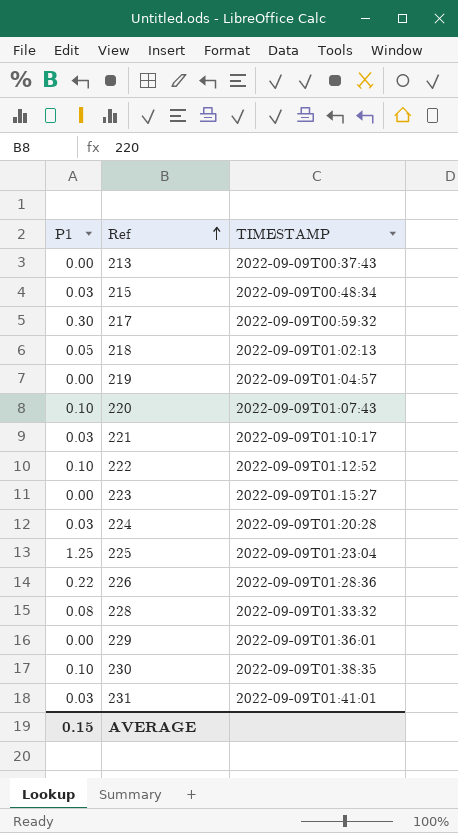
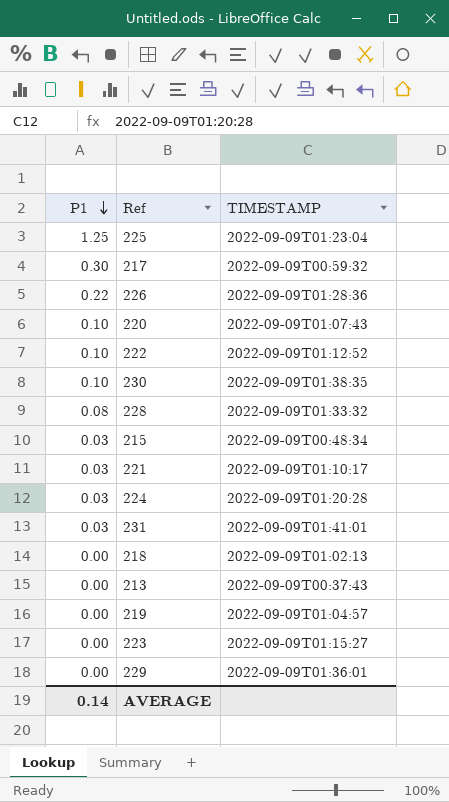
row order: Ref ascending -> P1 descending
218 | P1: 0.05 -> 0.00
AVERAGE | P1: 0.15 -> 0.14

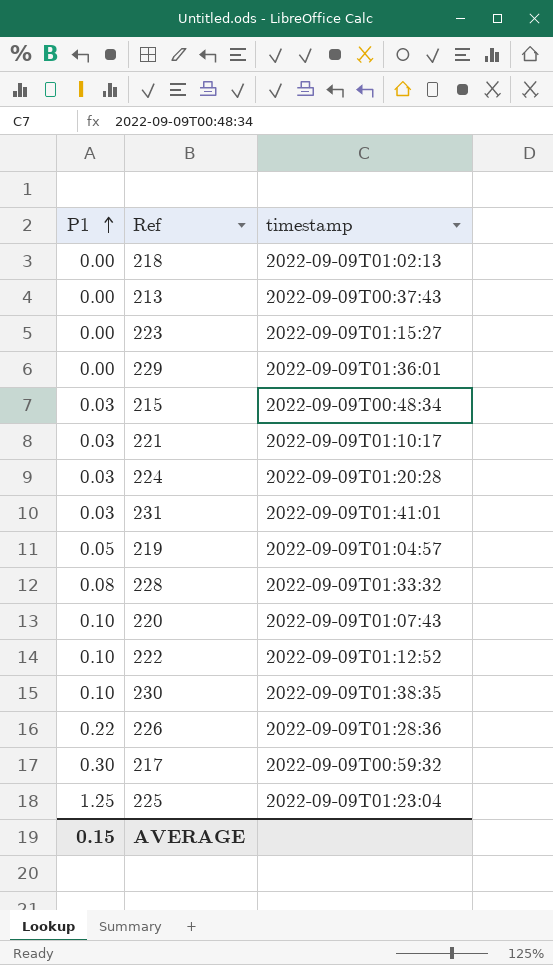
row order: P1 descending -> P1 ascending
column name: TIMESTAMP -> timestamp
219 | P1: 0.00 -> 0.05
AVERAGE | P1: 0.14 -> 0.15

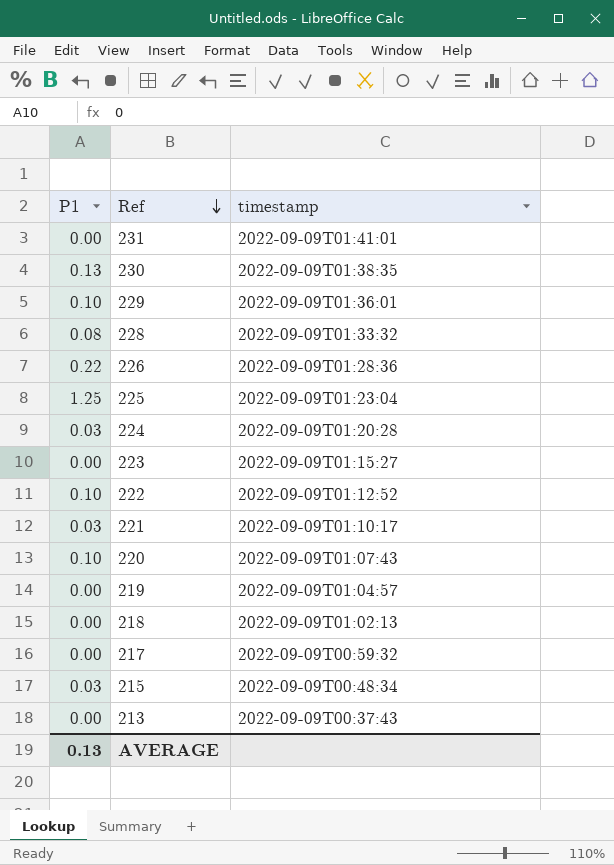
row order: P1 ascending -> Ref descending
231 | P1: 0.03 -> 0.00
230 | P1: 0.10 -> 0.13
229 | P1: 0.00 -> 0.10
219 | P1: 0.05 -> 0.00
217 | P1: 0.30 -> 0.00
AVERAGE | P1: 0.15 -> 0.13

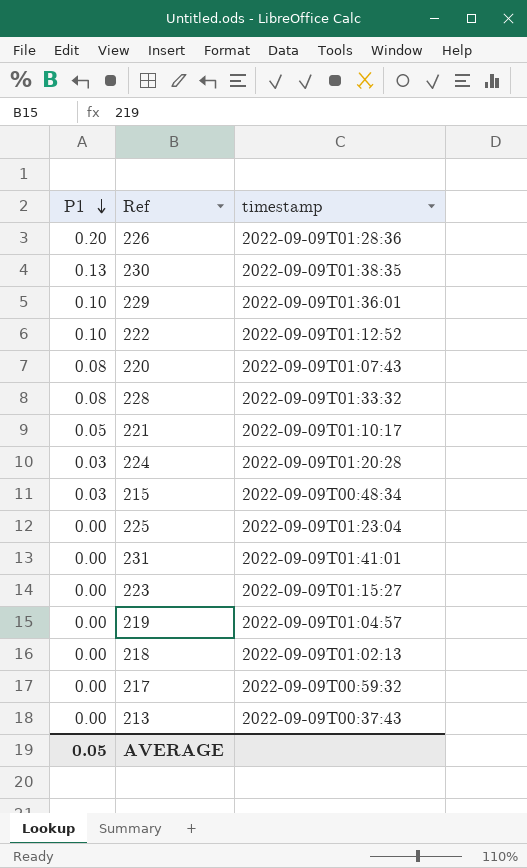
row order: Ref descending -> P1 descending
226 | P1: 0.22 -> 0.20
220 | P1: 0.10 -> 0.08
221 | P1: 0.03 -> 0.05
225 | P1: 1.25 -> 0.00
AVERAGE | P1: 0.13 -> 0.05

